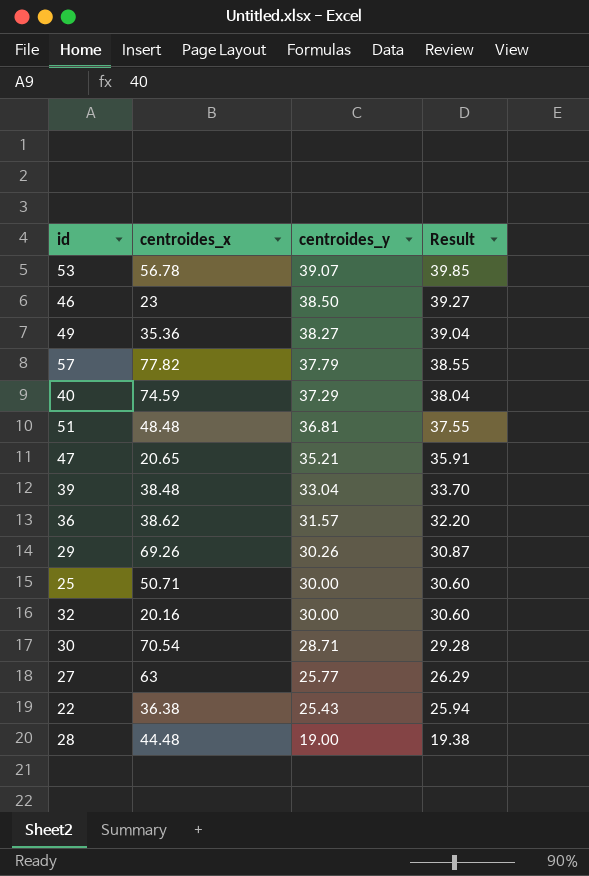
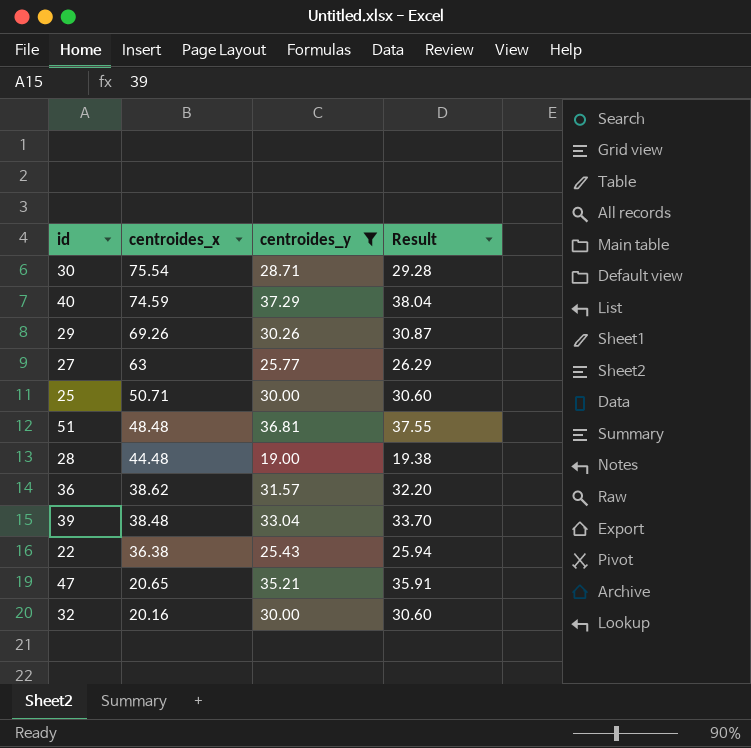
filter: none -> centroides_y <= 37.29
row order: centroides_y descending -> centroides_x descending
30 | centroides_x: 70.54 -> 75.54

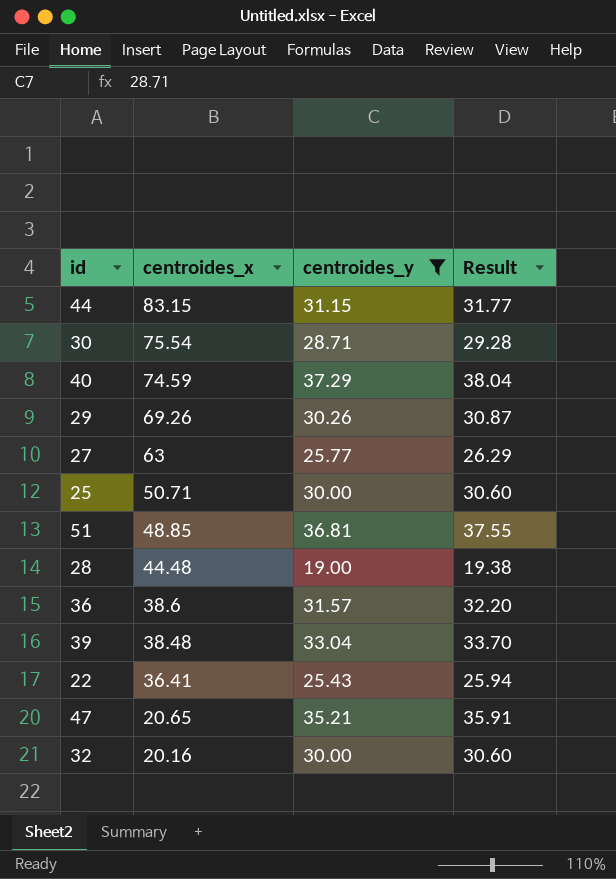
row 44: none -> 83.15 | 31.15 | 31.77
51 | centroides_x: 48.48 -> 48.85
36 | centroides_x: 38.62 -> 38.6
22 | centroides_x: 36.38 -> 36.41

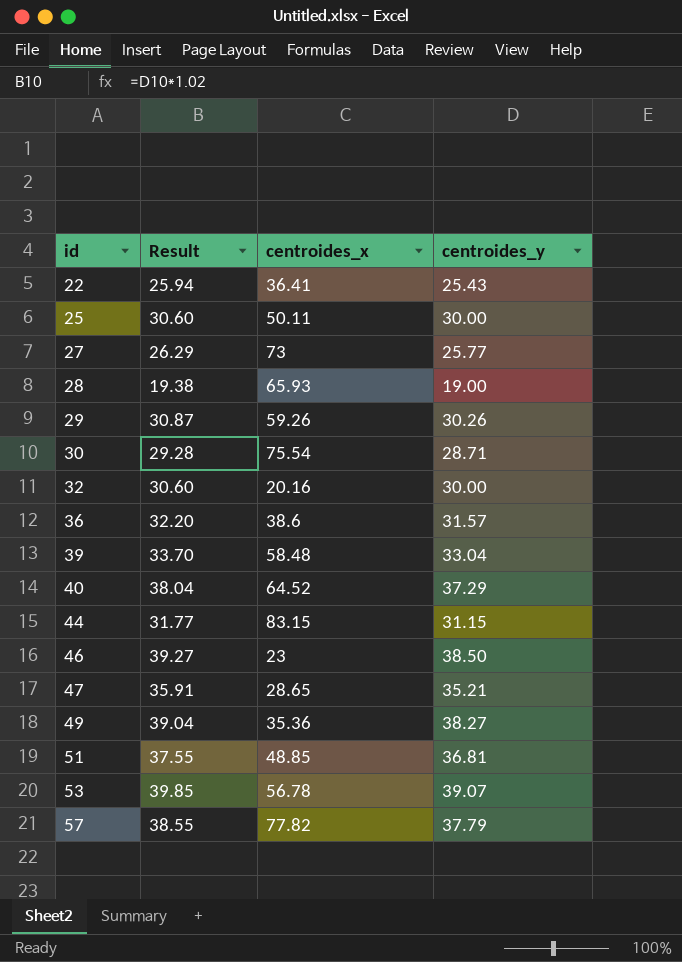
filter: centroides_y <= 37.29 -> none
row order: centroides_x descending -> id ascending
column Result | position: 4 -> 2
25 | centroides_x: 50.71 -> 50.11
27 | centroides_x: 63 -> 73
28 | centroides_x: 44.48 -> 65.93
29 | centroides_x: 69.26 -> 59.26
39 | centroides_x: 38.48 -> 58.48
40 | centroides_x: 74.59 -> 64.52
47 | centroides_x: 20.65 -> 28.65

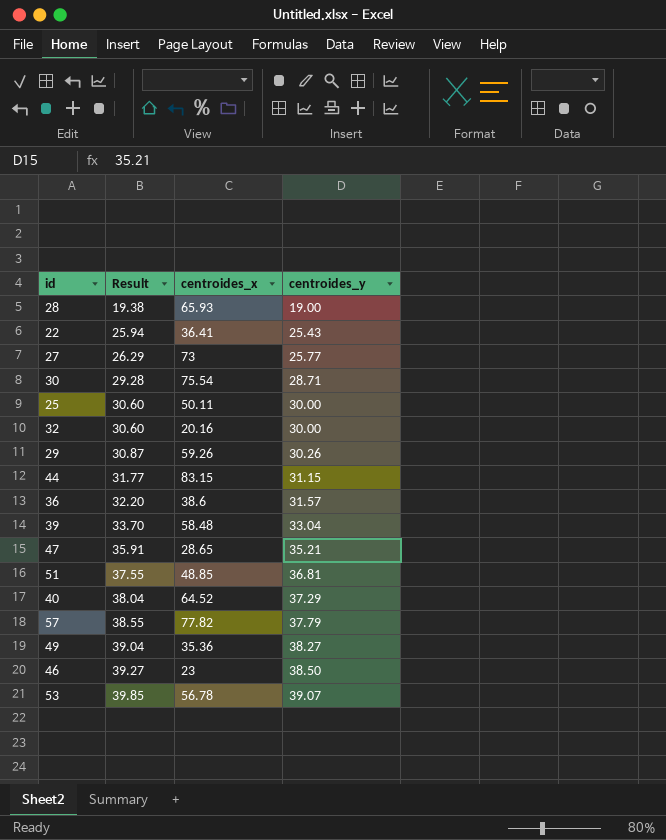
row order: id ascending -> Result ascending

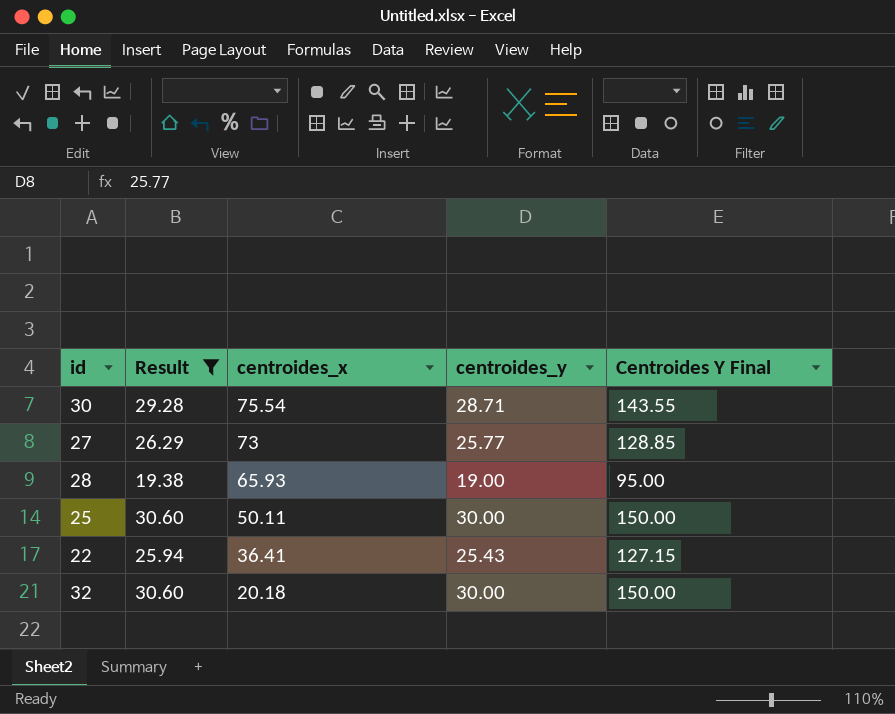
filter: none -> Result <= 30.60
row order: Result ascending -> centroides_x descending
column Centroides Y Final | formula: none -> [centroides_y] * 5
32 | centroides_x: 20.16 -> 20.18

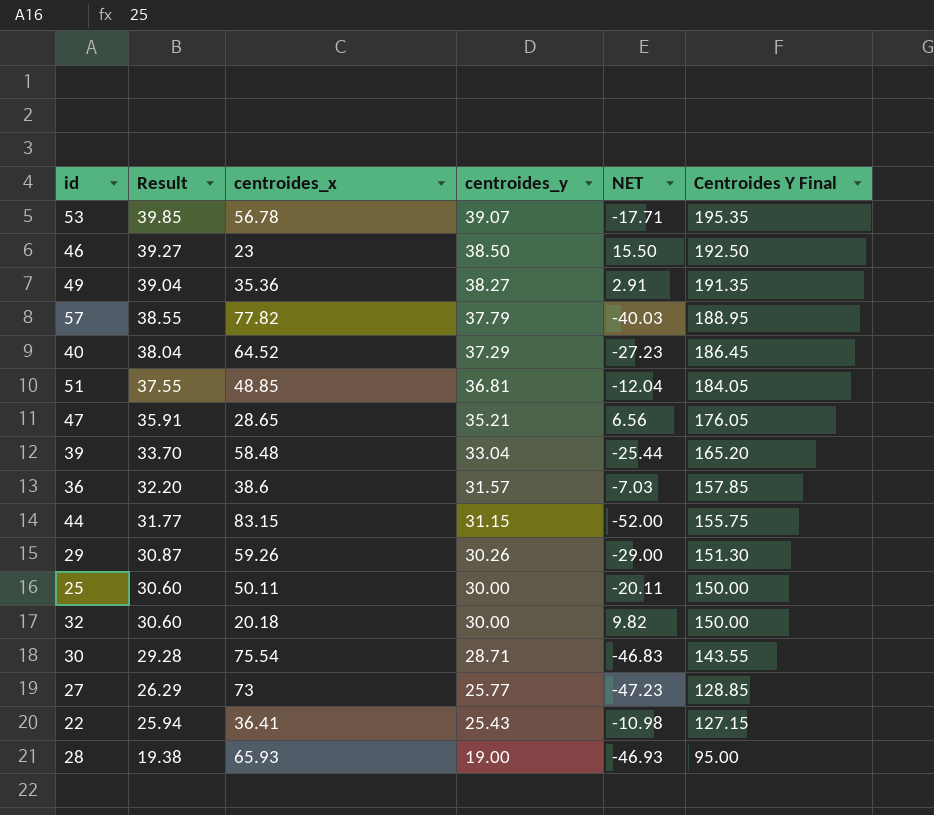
filter: Result <= 30.60 -> none
row order: centroides_x descending -> Result descending
column NET | formula: none -> [centroides_y] - [centroides_x]

